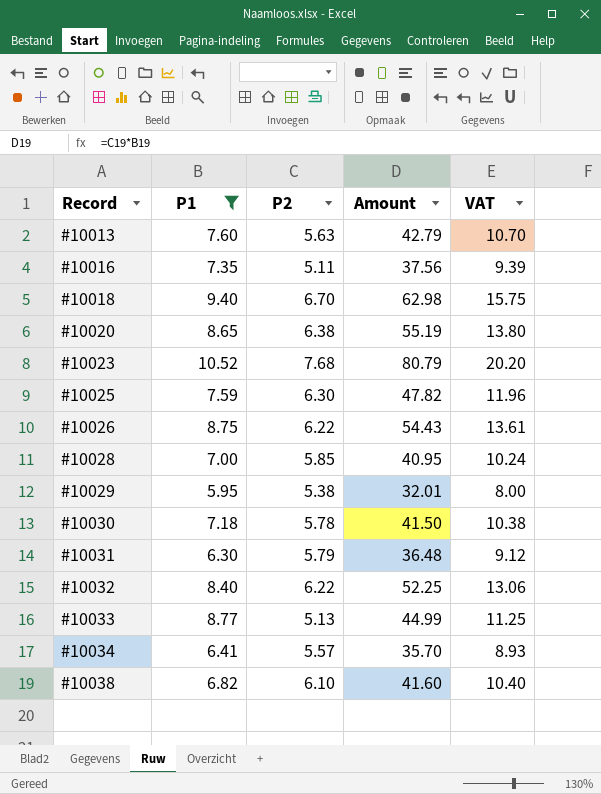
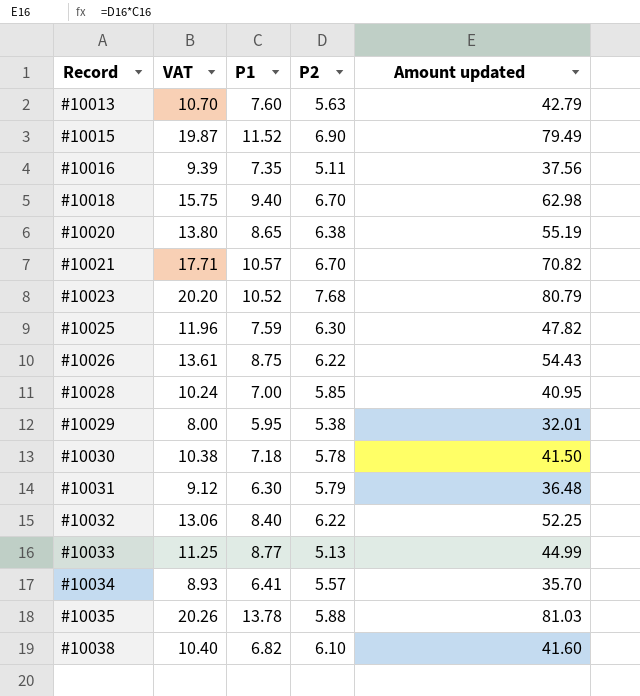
filter: P1 <= 10.52 -> none
column VAT | position: 5 -> 2
column name: Amount -> Amount updated

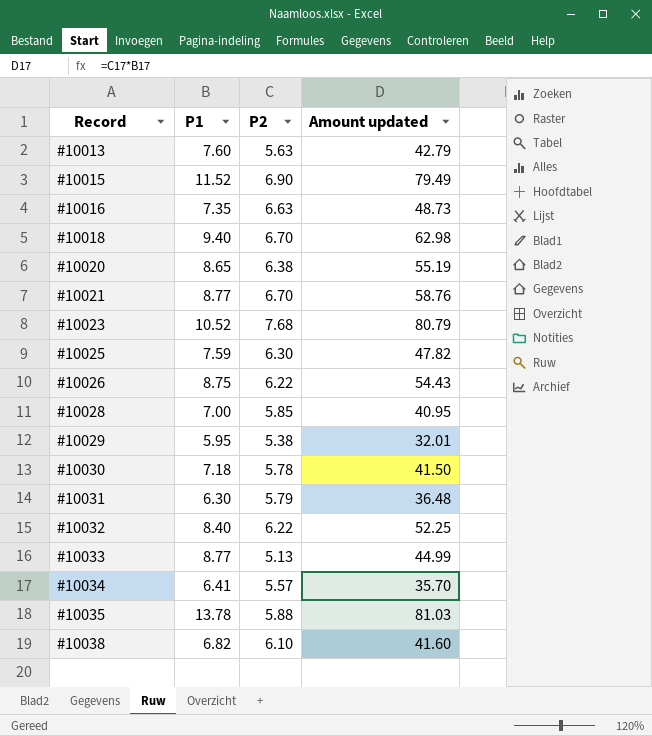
column VAT | formula: [Amount updated] * 0.25 -> none
#10016 | P2: 5.11 -> 6.63
#10016 | Amount updated: 37.56 -> 48.73
#10021 | P1: 10.57 -> 8.77
#10021 | Amount updated: 70.82 -> 58.76

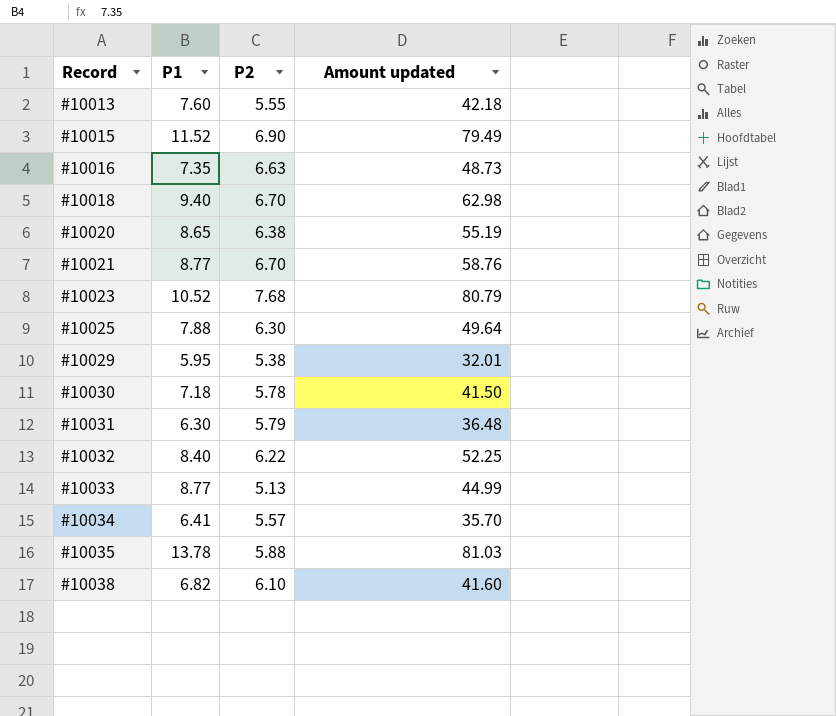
row #10026: 8.75 | 6.22 | 54.43 -> none
row #10028: 7.00 | 5.85 | 40.95 -> none
#10013 | P2: 5.63 -> 5.55
#10013 | Amount updated: 42.79 -> 42.18
#10025 | P1: 7.59 -> 7.88
#10025 | Amount updated: 47.82 -> 49.64

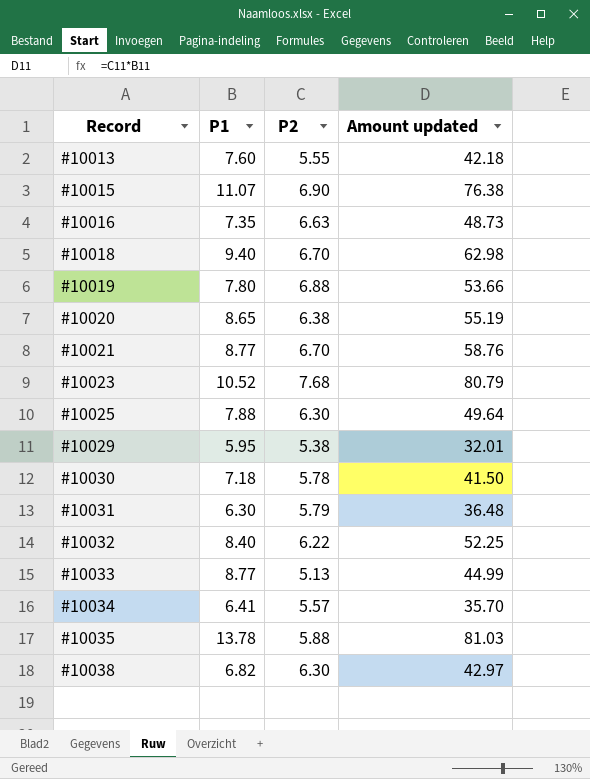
#10015 | P1: 11.52 -> 11.07
#10015 | Amount updated: 79.49 -> 76.38
row #10019: none -> 7.80 | 6.88 | 53.66
#10038 | P2: 6.10 -> 6.30
#10038 | Amount updated: 41.60 -> 42.97

